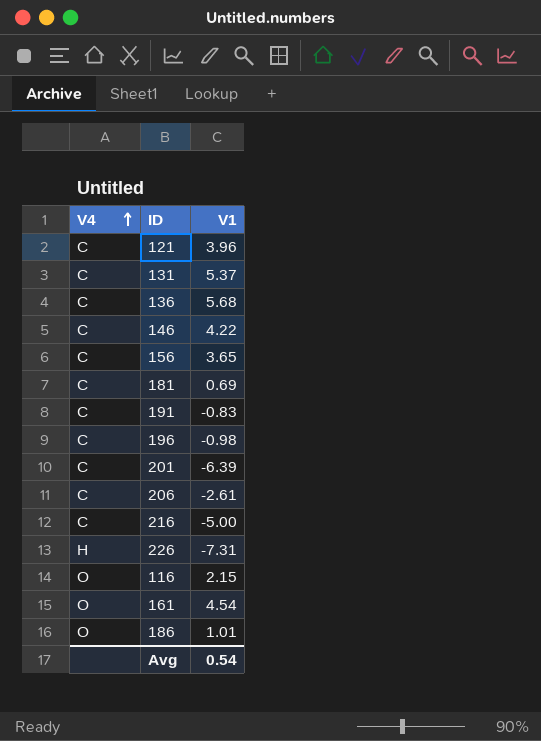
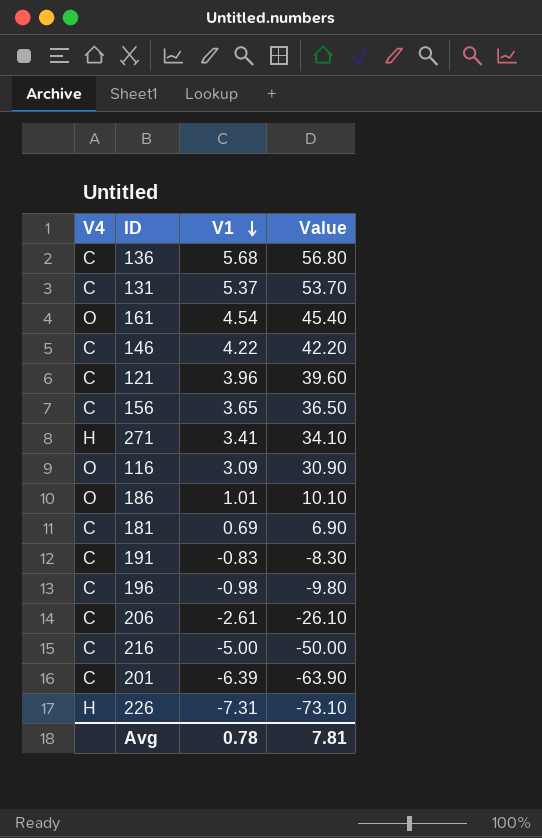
row order: V4 ascending -> V1 descending
column Value | formula: none -> [V1] * 10
row 271: none -> H | 3.41 | 34.10
116 | V1: 2.15 -> 3.09
Avg | V1: 0.54 -> 0.78

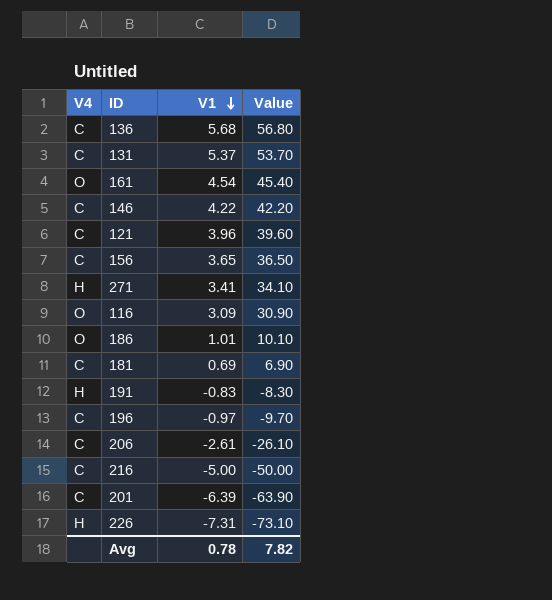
191 | V4: C -> H
196 | V1: -0.98 -> -0.97
196 | Value: -9.80 -> -9.70
Avg | Value: 7.81 -> 7.82

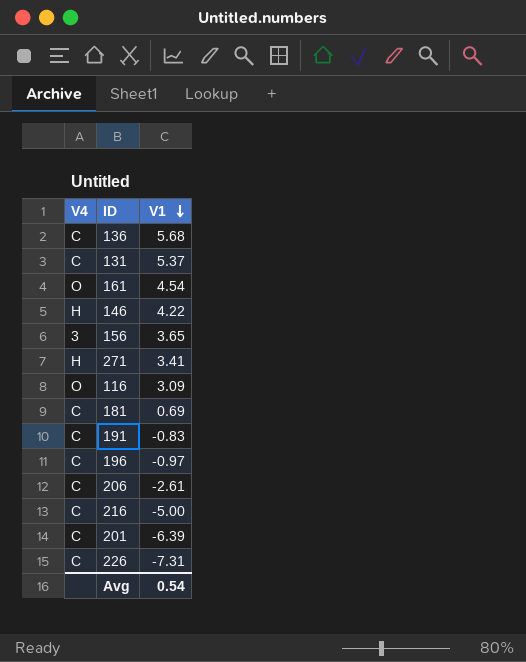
column Value | formula: [V1] * 10 -> none
row 121: C | 3.96 | 39.60 -> none
row 186: O | 1.01 | 10.10 -> none
146 | V4: C -> H
156 | V4: C -> 3
191 | V4: H -> C
226 | V4: H -> C
Avg | V1: 0.78 -> 0.54

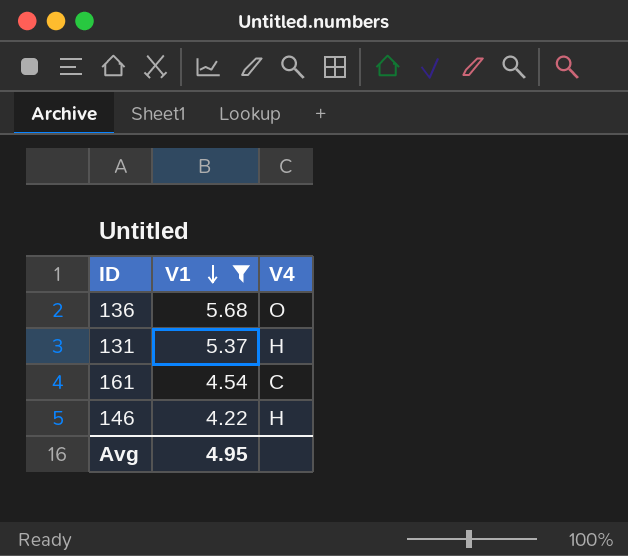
filter: none -> V1 >= 4.22
column V4 | position: 1 -> 3
136 | V4: C -> O
131 | V4: C -> H
161 | V4: O -> C
Avg | V1: 0.54 -> 4.95

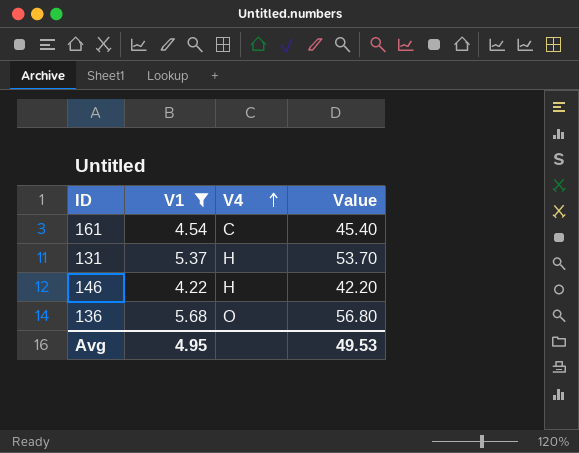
row order: V1 descending -> V4 ascending
column Value | formula: none -> [V1] * 10

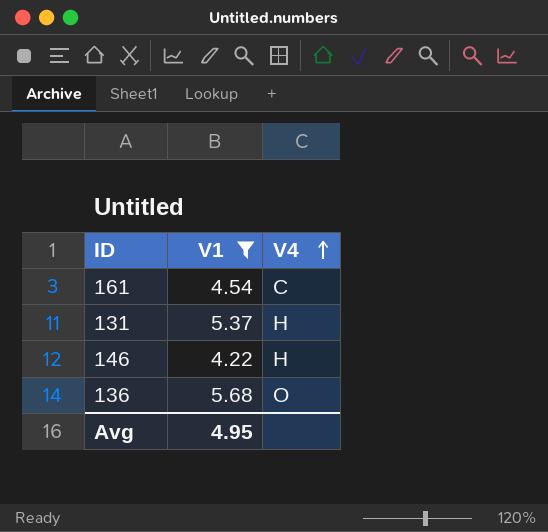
column Value | formula: [V1] * 10 -> none

